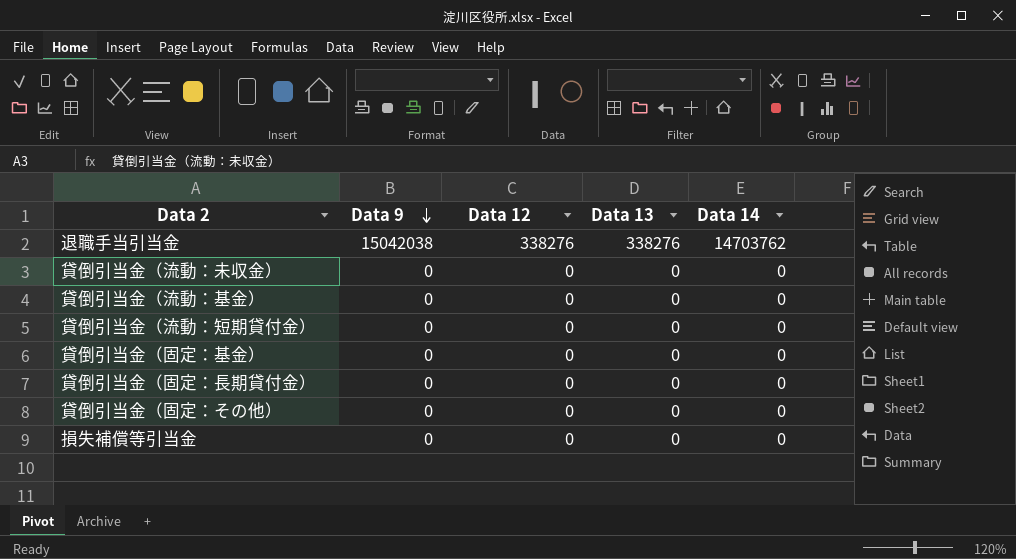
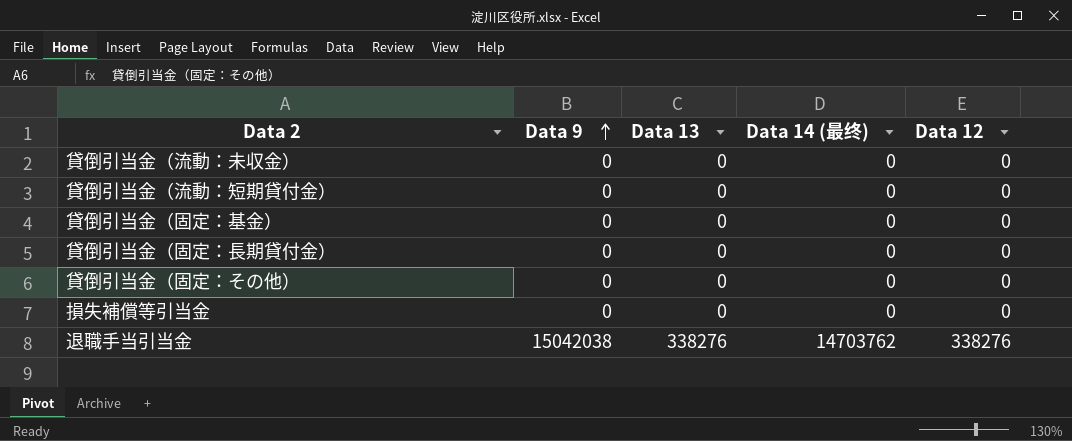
row order: Data 9 descending -> Data 9 ascending
column name: Data 14 -> Data 14 (最终)
column Data 12 | position: 3 -> 5
row 貸倒引当金（流動：基金）: 0 | 0 | 0 | 0 -> none

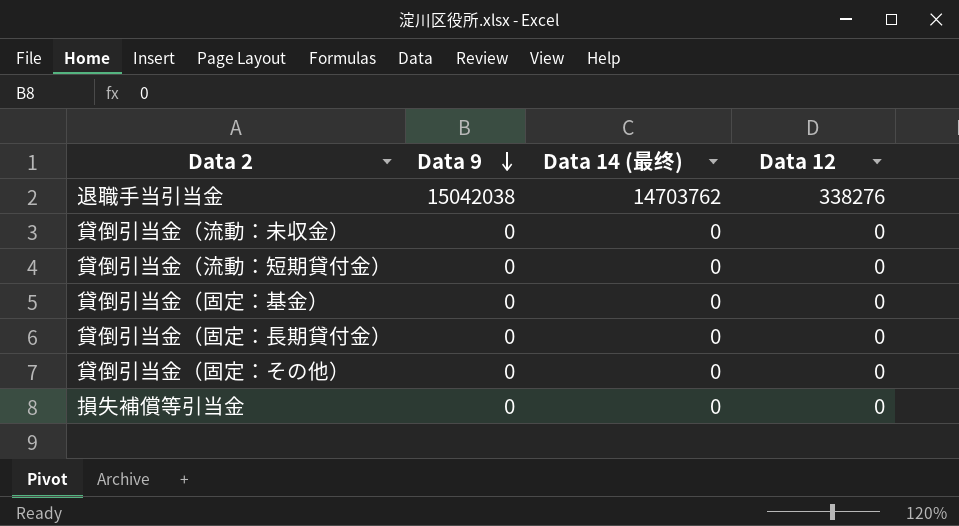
row order: Data 9 ascending -> Data 9 descending
column Data 13 | position: 3 -> none

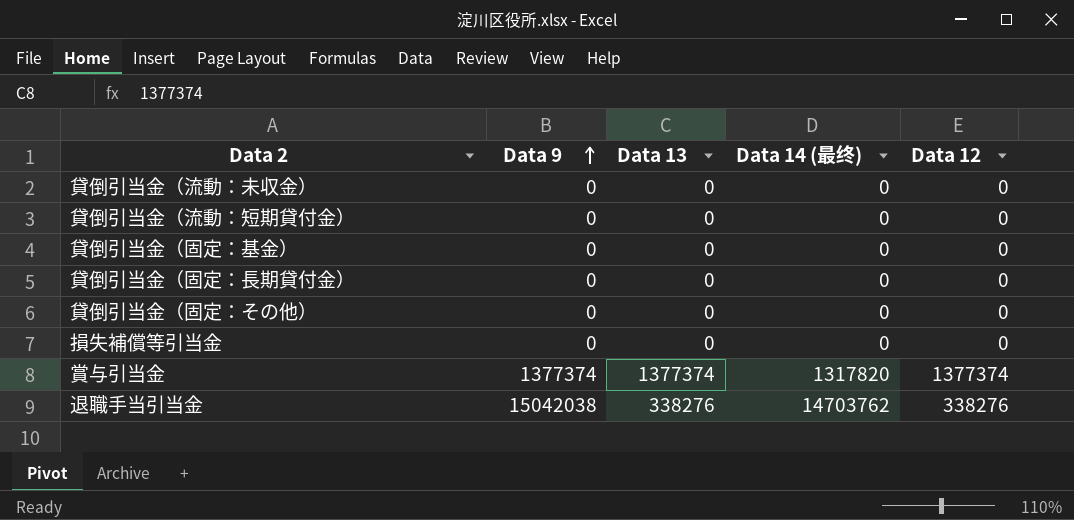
row order: Data 9 descending -> Data 9 ascending
column Data 13 | position: none -> 3
row 賞与引当金: none -> 1377374 | 1377374 | 1317820 | 1377374

